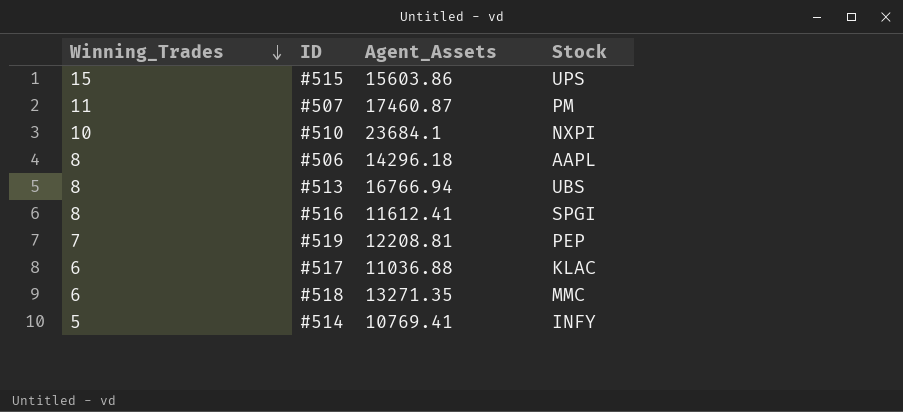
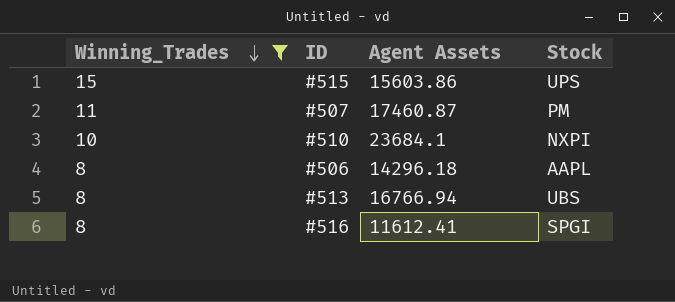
filter: none -> Winning_Trades >= 8
column name: Agent_Assets -> Agent Assets

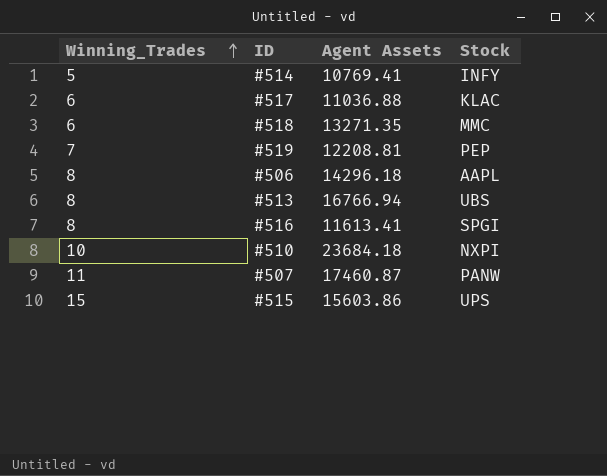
filter: Winning_Trades >= 8 -> none
row order: Winning_Trades descending -> Winning_Trades ascending
#516 | Agent Assets: 11612.41 -> 11613.41
#510 | Agent Assets: 23684.1 -> 23684.18
#507 | Stock: PM -> PANW

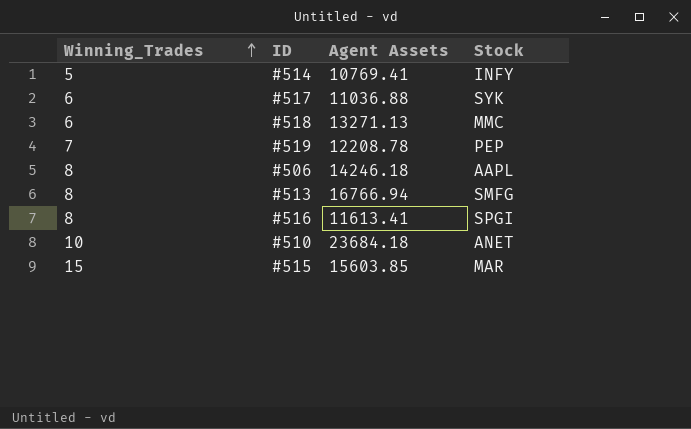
row #507: 11 | 17460.87 | PANW -> none
#517 | Stock: KLAC -> SYK
#518 | Agent Assets: 13271.35 -> 13271.13
#519 | Agent Assets: 12208.81 -> 12208.78
#506 | Agent Assets: 14296.18 -> 14246.18
#513 | Stock: UBS -> SMFG
#510 | Stock: NXPI -> ANET
#515 | Agent Assets: 15603.86 -> 15603.85
#515 | Stock: UPS -> MAR

